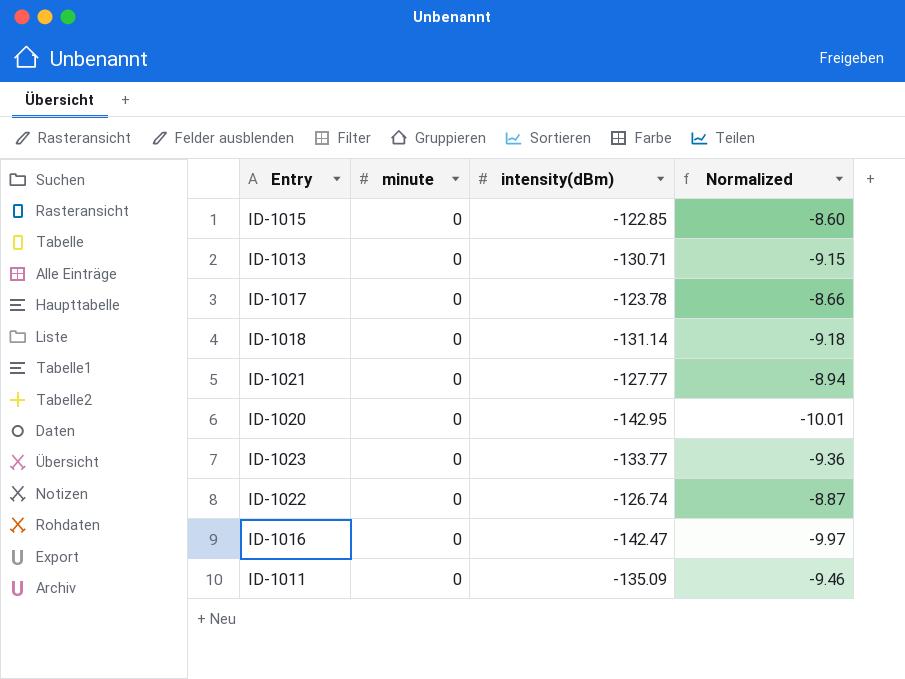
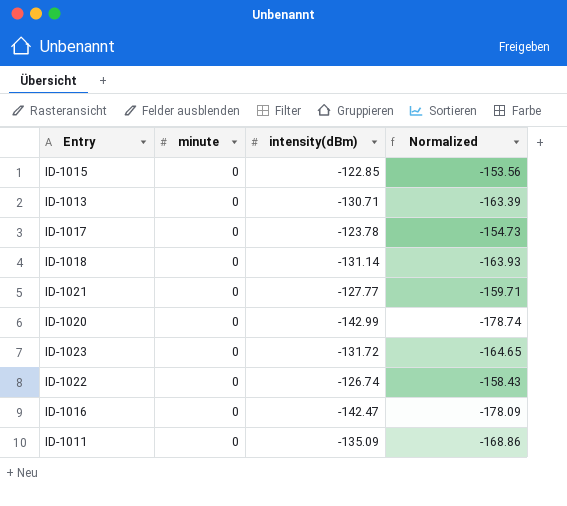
column Normalized | formula: [intensity(dBm)] * 0.07 -> [intensity(dBm)] * 1.25
ID-1020 | intensity(dBm): -142.95 -> -142.99
ID-1023 | intensity(dBm): -133.77 -> -131.72

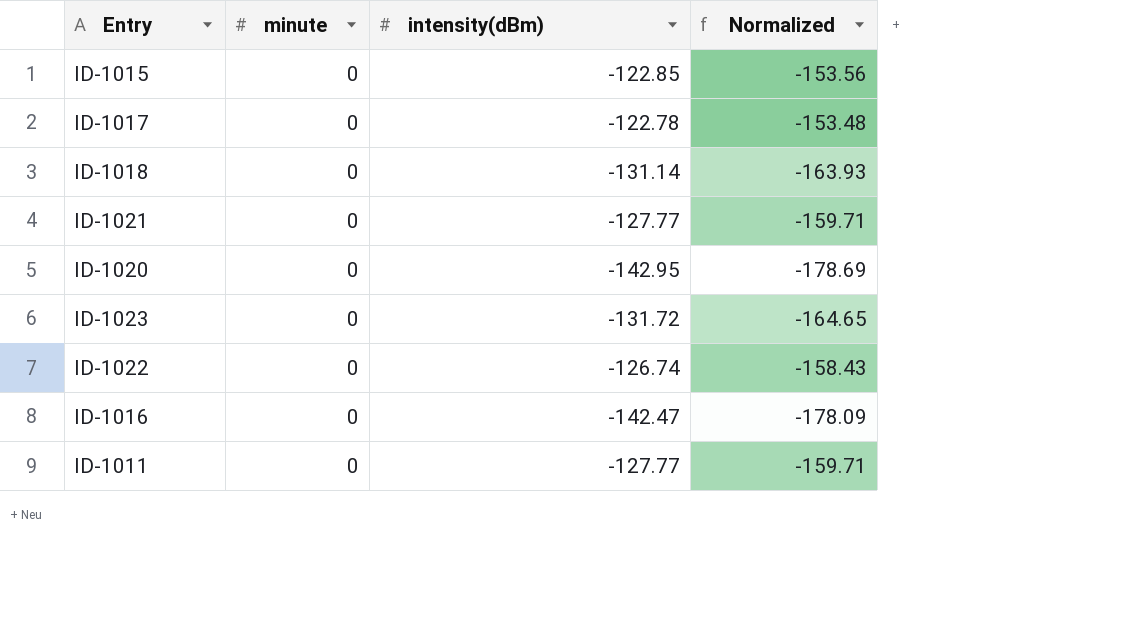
row ID-1013: 0 | -130.71 | -163.39 -> none
ID-1017 | intensity(dBm): -123.78 -> -122.78
ID-1017 | Normalized: -154.73 -> -153.48
ID-1020 | intensity(dBm): -142.99 -> -142.95
ID-1020 | Normalized: -178.74 -> -178.69
ID-1011 | intensity(dBm): -135.09 -> -127.77
ID-1011 | Normalized: -168.86 -> -159.71

